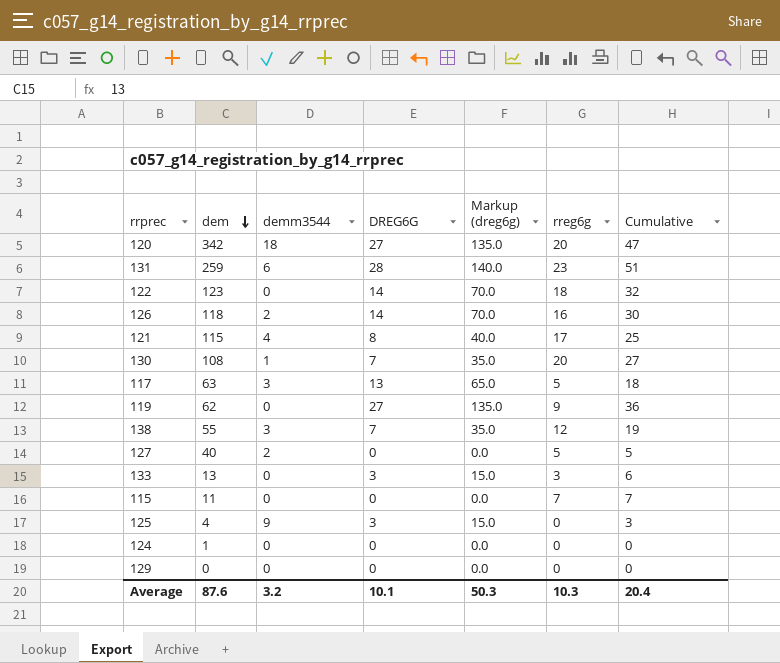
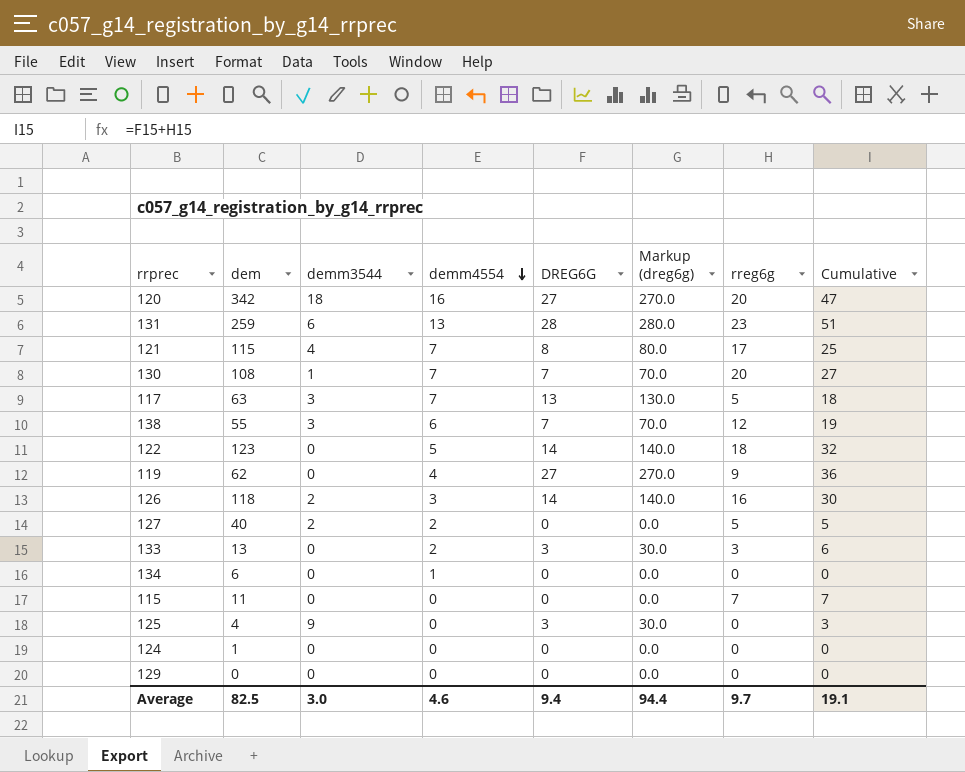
row order: dem descending -> demm4554 descending
column demm4554 | position: none -> 4
column Markup (dreg6g) | formula: [DREG6G] * 5 -> [DREG6G] * 10
row 134: none -> 6 | 0 | 1 | 0 | 0.0 | 0 | 0
Average | dem: 87.6 -> 82.5
Average | demm3544: 3.2 -> 3.0
Average | DREG6G: 10.1 -> 9.4
Average | Markup (dreg6g): 50.3 -> 94.4
Average | rreg6g: 10.3 -> 9.7
Average | Cumulative: 20.4 -> 19.1

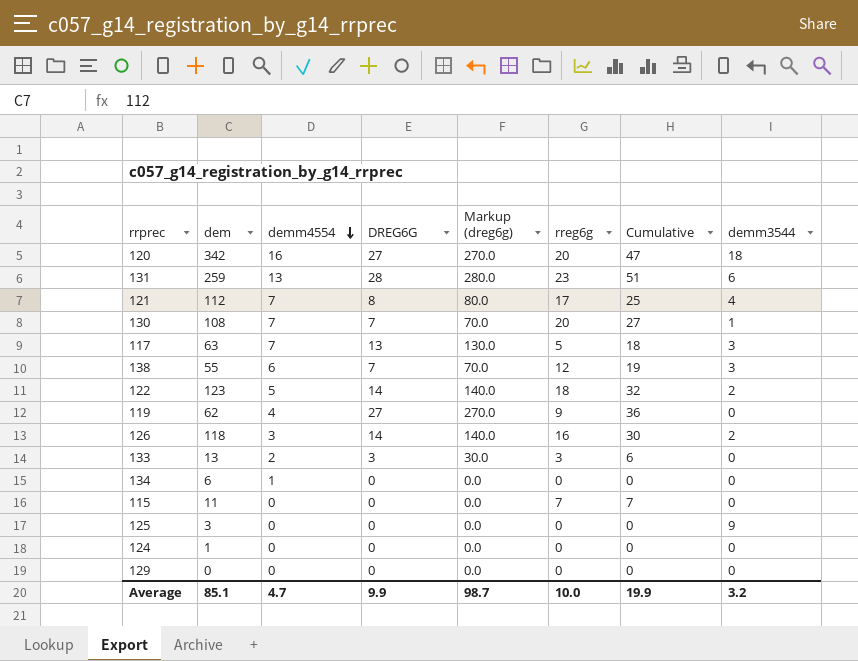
column demm3544 | position: 3 -> 8
row 127: 40 | 2 | 2 | 0 | 0.0 | 5 | 5 -> none
121 | dem: 115 -> 112
122 | demm3544: 0 -> 2
125 | dem: 4 -> 3
125 | DREG6G: 3 -> 0
125 | Markup (dreg6g): 30.0 -> 0.0
125 | Cumulative: 3 -> 0
Average | dem: 82.5 -> 85.1
Average | demm4554: 4.6 -> 4.7
Average | DREG6G: 9.4 -> 9.9
Average | Markup (dreg6g): 94.4 -> 98.7
Average | rreg6g: 9.7 -> 10.0
Average | Cumulative: 19.1 -> 19.9
Average | demm3544: 3.0 -> 3.2

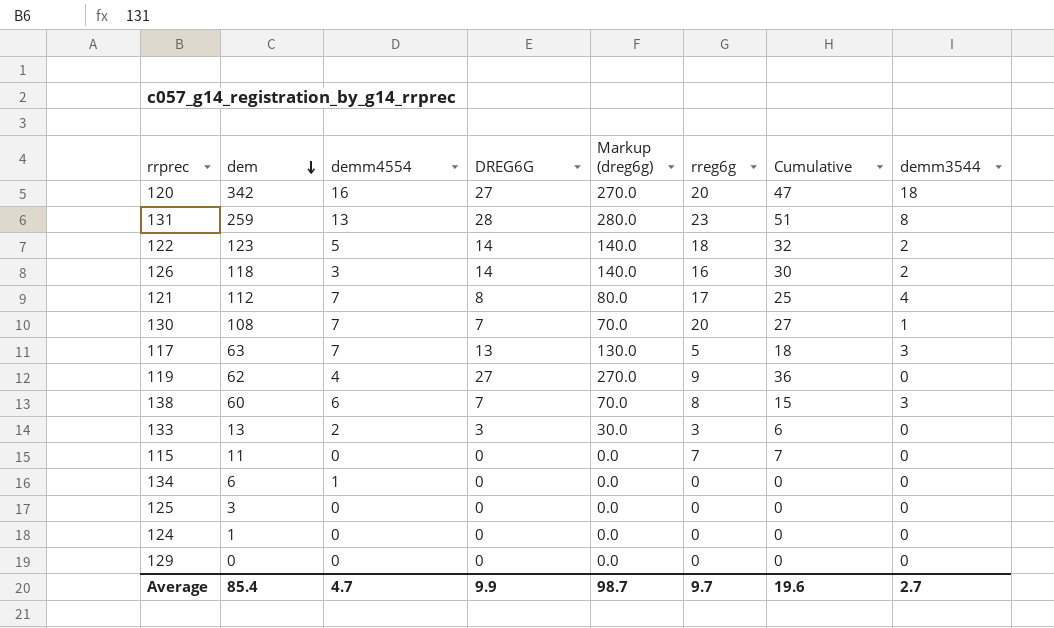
row order: demm4554 descending -> dem descending
131 | demm3544: 6 -> 8
138 | dem: 55 -> 60
138 | rreg6g: 12 -> 8
138 | Cumulative: 19 -> 15
125 | demm3544: 9 -> 0
Average | dem: 85.1 -> 85.4
Average | rreg6g: 10.0 -> 9.7
Average | Cumulative: 19.9 -> 19.6
Average | demm3544: 3.2 -> 2.7

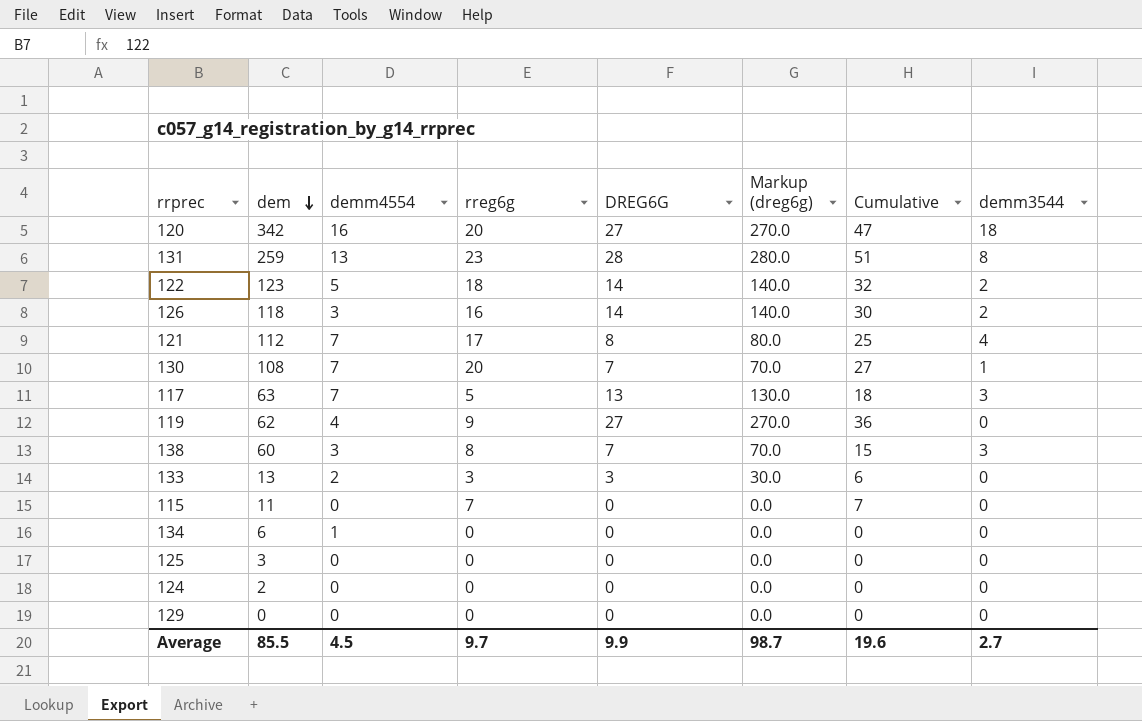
column rreg6g | position: 6 -> 4
138 | demm4554: 6 -> 3
124 | dem: 1 -> 2
Average | dem: 85.4 -> 85.5
Average | demm4554: 4.7 -> 4.5

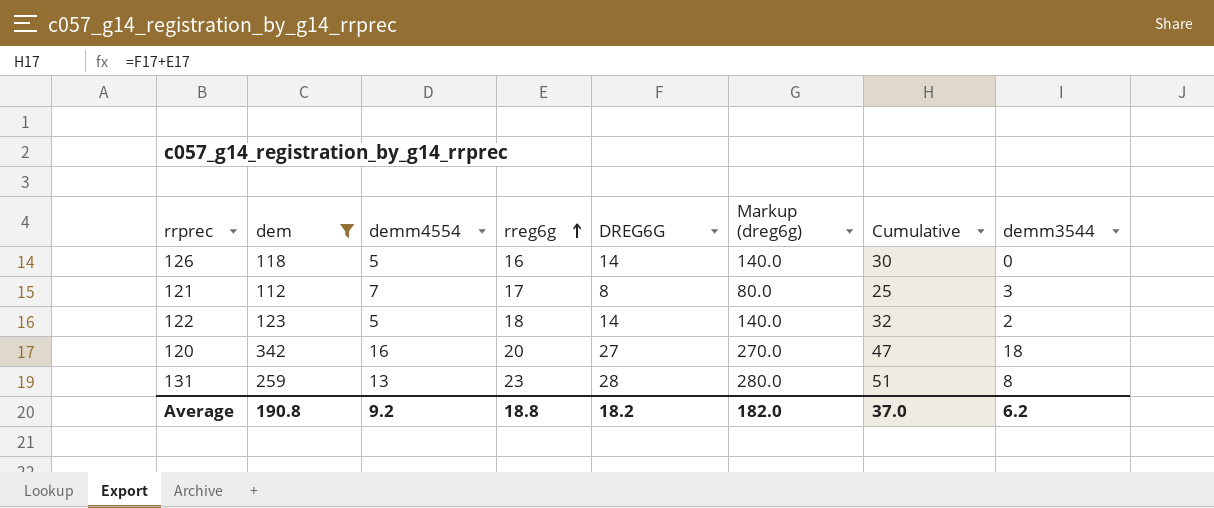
filter: none -> dem >= 112
row order: dem descending -> rreg6g ascending
126 | demm4554: 3 -> 5
126 | demm3544: 2 -> 0
121 | demm3544: 4 -> 3
Average | dem: 85.5 -> 190.8
Average | demm4554: 4.5 -> 9.2
Average | rreg6g: 9.7 -> 18.8
Average | DREG6G: 9.9 -> 18.2
Average | Markup (dreg6g): 98.7 -> 182.0
Average | Cumulative: 19.6 -> 37.0
Average | demm3544: 2.7 -> 6.2

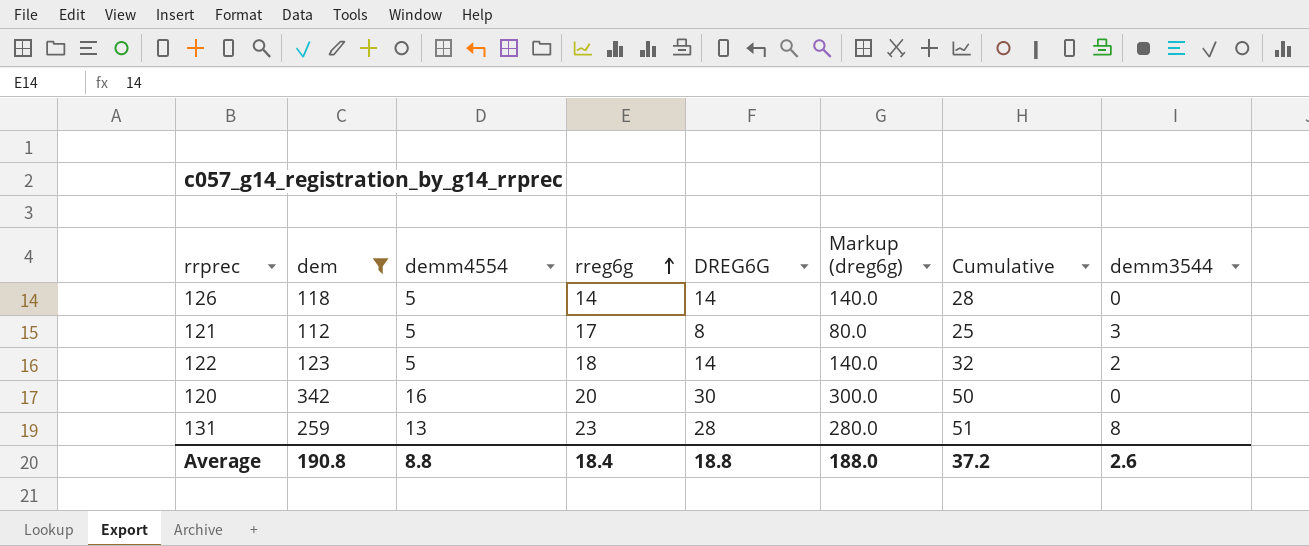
126 | rreg6g: 16 -> 14
126 | Cumulative: 30 -> 28
121 | demm4554: 7 -> 5
120 | DREG6G: 27 -> 30
120 | Markup (dreg6g): 270.0 -> 300.0
120 | Cumulative: 47 -> 50
120 | demm3544: 18 -> 0
Average | demm4554: 9.2 -> 8.8
Average | rreg6g: 18.8 -> 18.4
Average | DREG6G: 18.2 -> 18.8
Average | Markup (dreg6g): 182.0 -> 188.0
Average | Cumulative: 37.0 -> 37.2
Average | demm3544: 6.2 -> 2.6

